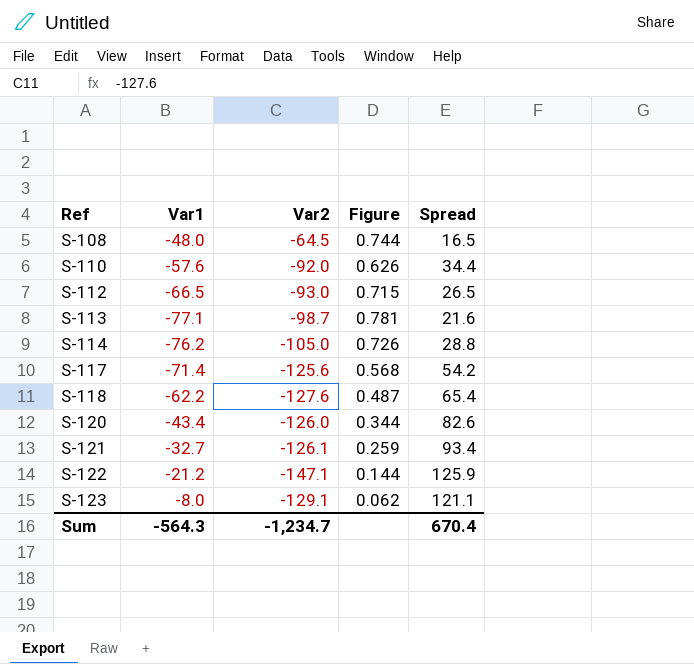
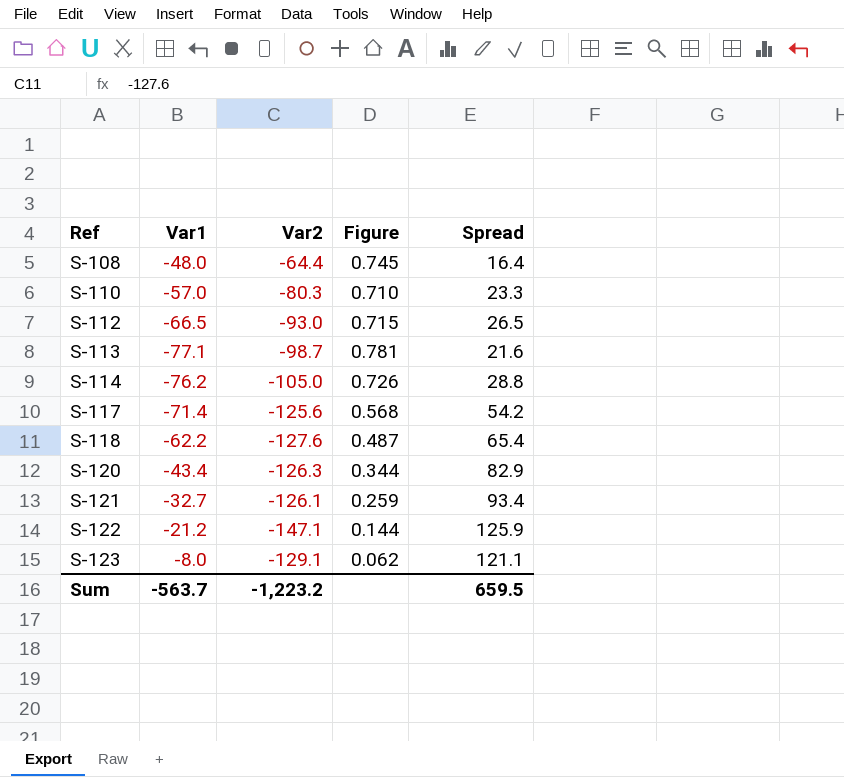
S-108 | Var2: -64.5 -> -64.4
S-108 | Figure: 0.744 -> 0.745
S-108 | Spread: 16.5 -> 16.4
S-110 | Var1: -57.6 -> -57.0
S-110 | Var2: -92.0 -> -80.3
S-110 | Figure: 0.626 -> 0.710
S-110 | Spread: 34.4 -> 23.3
S-120 | Var2: -126.0 -> -126.3
S-120 | Spread: 82.6 -> 82.9
Sum | Var1: -564.3 -> -563.7
Sum | Var2: -1,234.7 -> -1,223.2
Sum | Spread: 670.4 -> 659.5

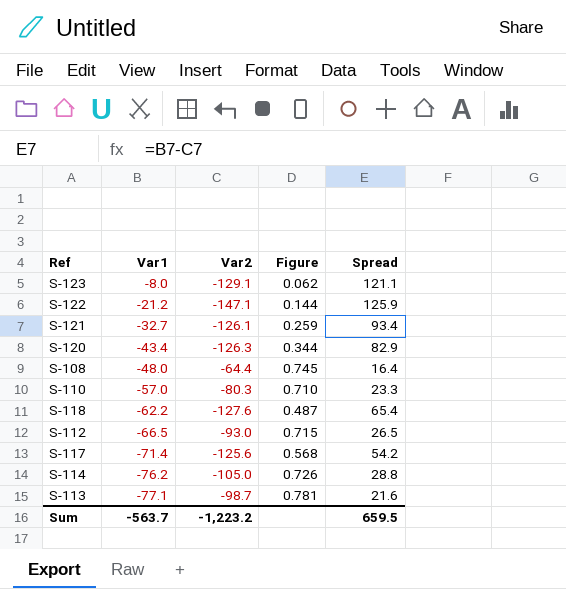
row order: Ref ascending -> Var1 descending

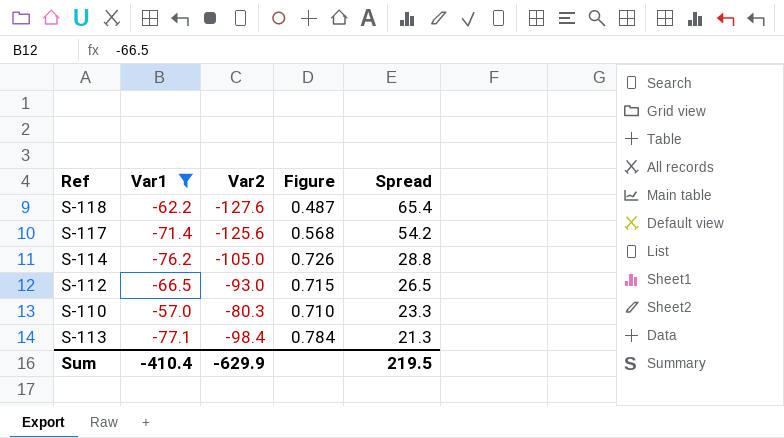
filter: none -> Var1 <= -57.0
row order: Var1 descending -> Spread descending
S-113 | Var2: -98.7 -> -98.4
S-113 | Figure: 0.781 -> 0.784
S-113 | Spread: 21.6 -> 21.3
Sum | Var1: -563.7 -> -410.4
Sum | Var2: -1,223.2 -> -629.9
Sum | Spread: 659.5 -> 219.5

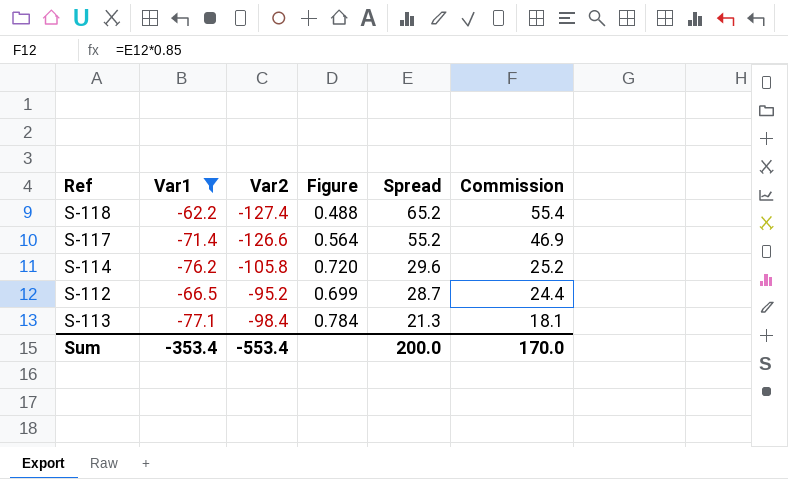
column Commission | formula: none -> [Spread] * 0.85
row S-110: -57.0 | -80.3 | 0.710 | 23.3 -> none
S-118 | Var2: -127.6 -> -127.4
S-118 | Figure: 0.487 -> 0.488
S-118 | Spread: 65.4 -> 65.2
S-117 | Var2: -125.6 -> -126.6
S-117 | Figure: 0.568 -> 0.564
S-117 | Spread: 54.2 -> 55.2
S-114 | Var2: -105.0 -> -105.8
S-114 | Figure: 0.726 -> 0.720
S-114 | Spread: 28.8 -> 29.6
S-112 | Var2: -93.0 -> -95.2
S-112 | Figure: 0.715 -> 0.699
S-112 | Spread: 26.5 -> 28.7
Sum | Var1: -410.4 -> -353.4
Sum | Var2: -629.9 -> -553.4
Sum | Spread: 219.5 -> 200.0

